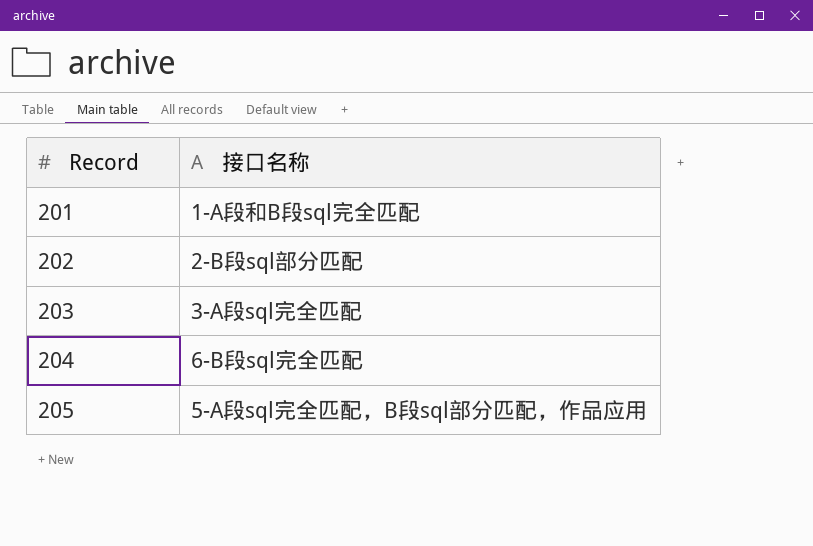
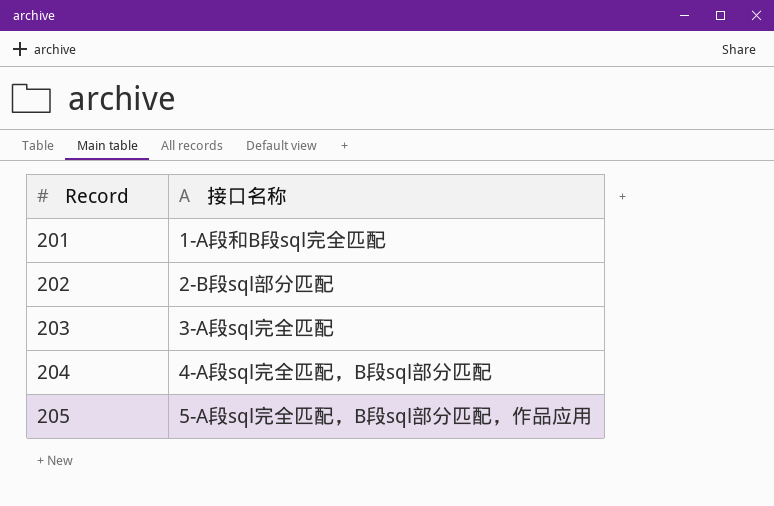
204 | 接口名称: 6-B段sql完全匹配 -> 4-A段sql完全匹配，B段sql部分匹配

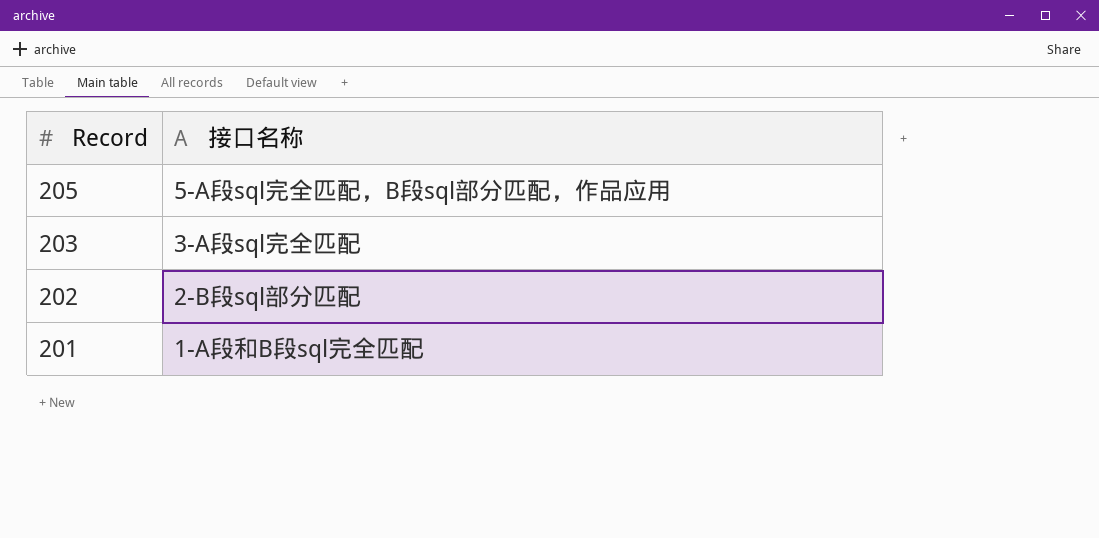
row order: Record ascending -> Record descending
row 204: 4-A段sql完全匹配，B段sql部分匹配 -> none

